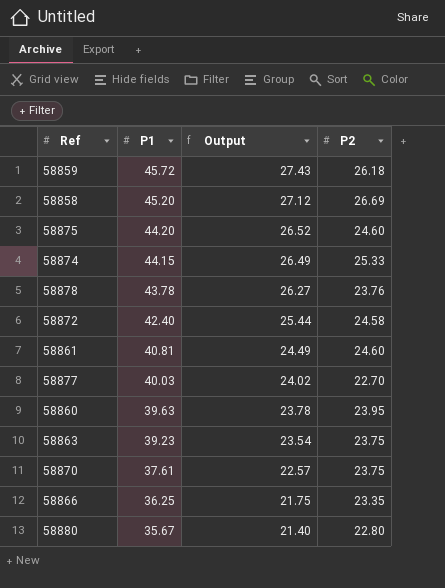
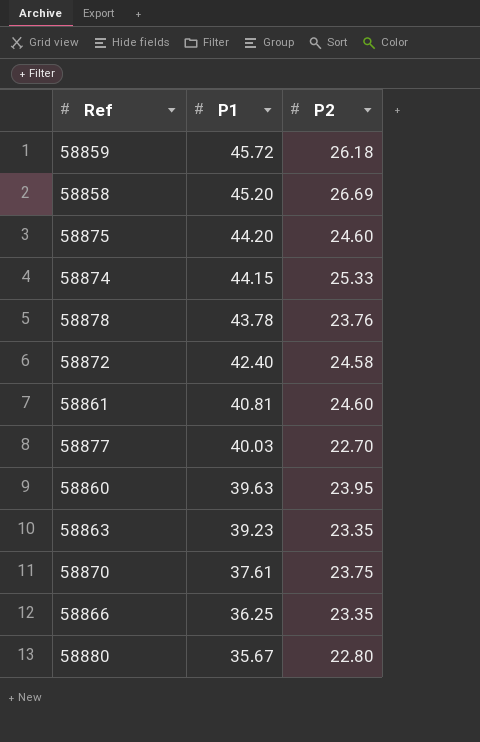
column Output | formula: [P1] * 0.6 -> none
58863 | P2: 23.75 -> 23.35

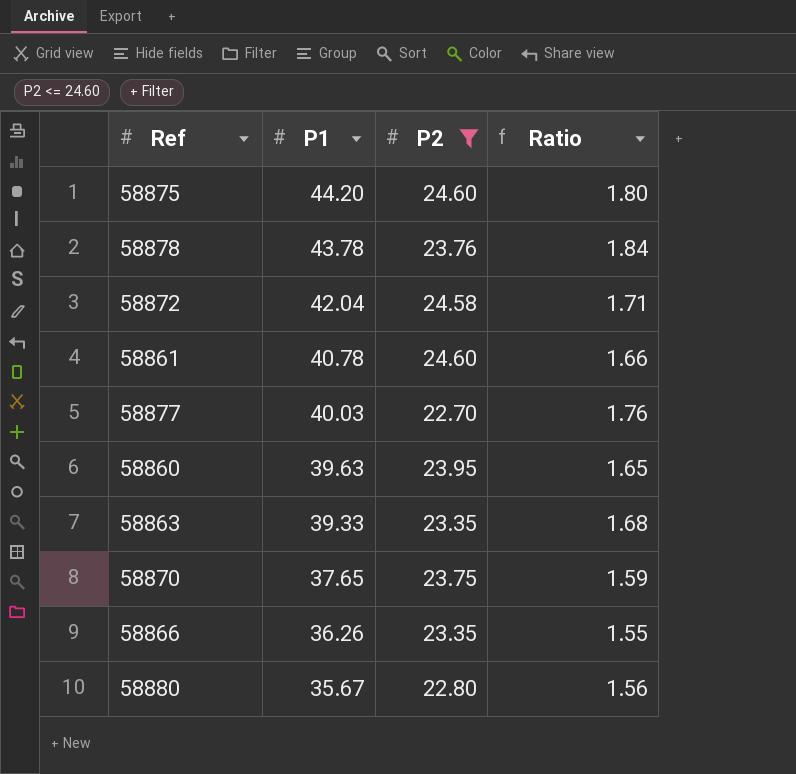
filter: none -> P2 <= 24.60
column Ratio | formula: none -> [P1] / [P2]
58872 | P1: 42.40 -> 42.04
58861 | P1: 40.81 -> 40.78
58863 | P1: 39.23 -> 39.33
58870 | P1: 37.61 -> 37.65
58866 | P1: 36.25 -> 36.26

